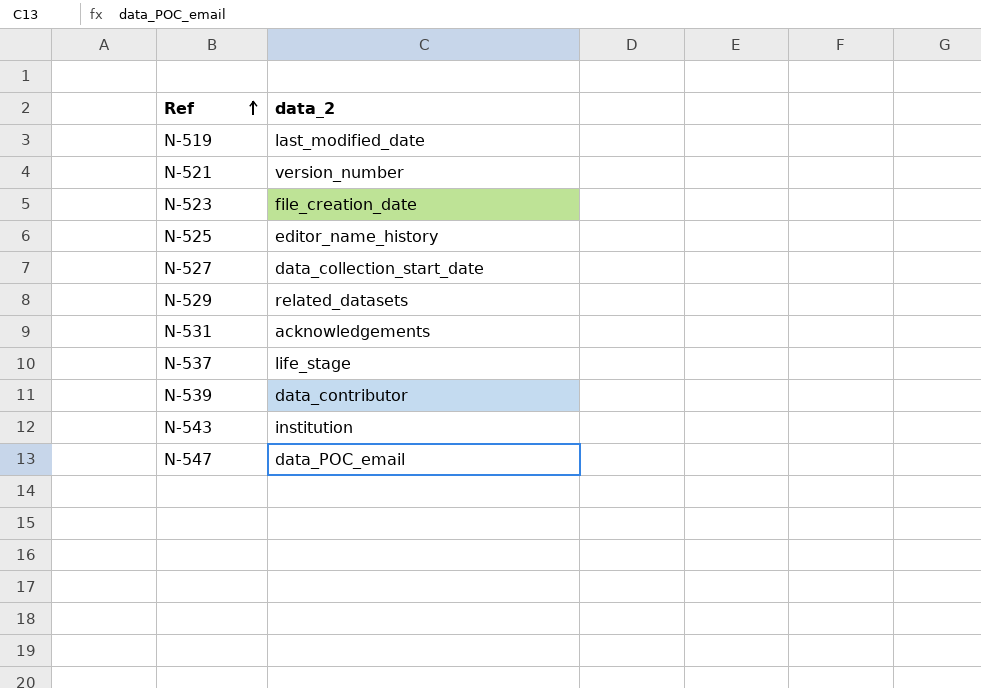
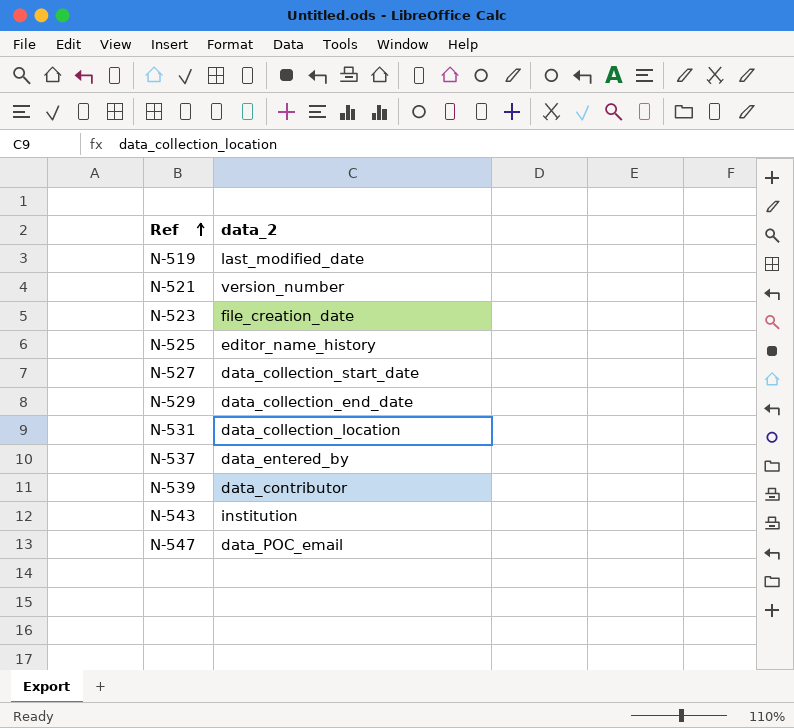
N-529 | data_2: related_datasets -> data_collection_end_date
N-531 | data_2: acknowledgements -> data_collection_location
N-537 | data_2: life_stage -> data_entered_by

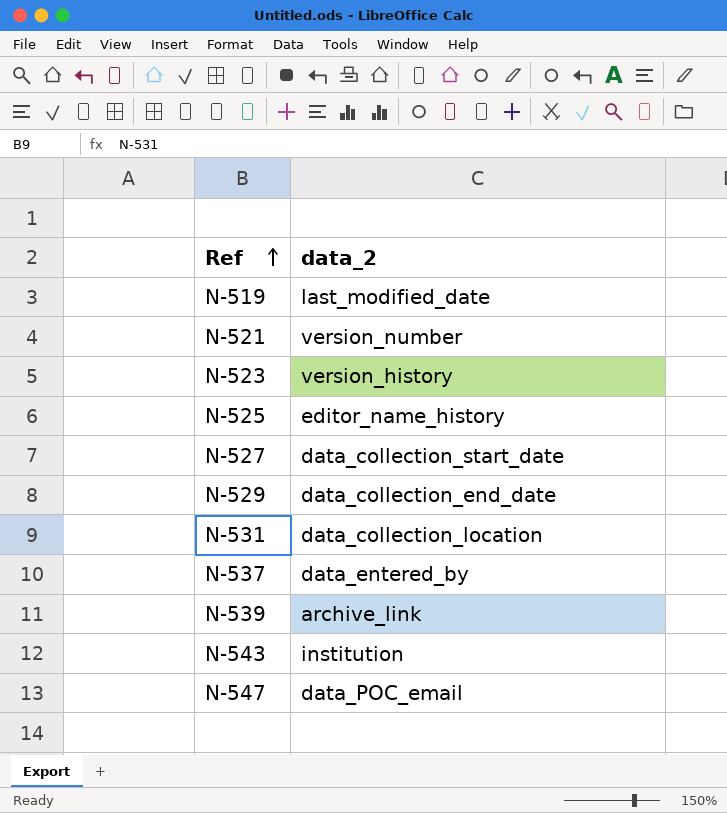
N-523 | data_2: file_creation_date -> version_history
N-539 | data_2: data_contributor -> archive_link

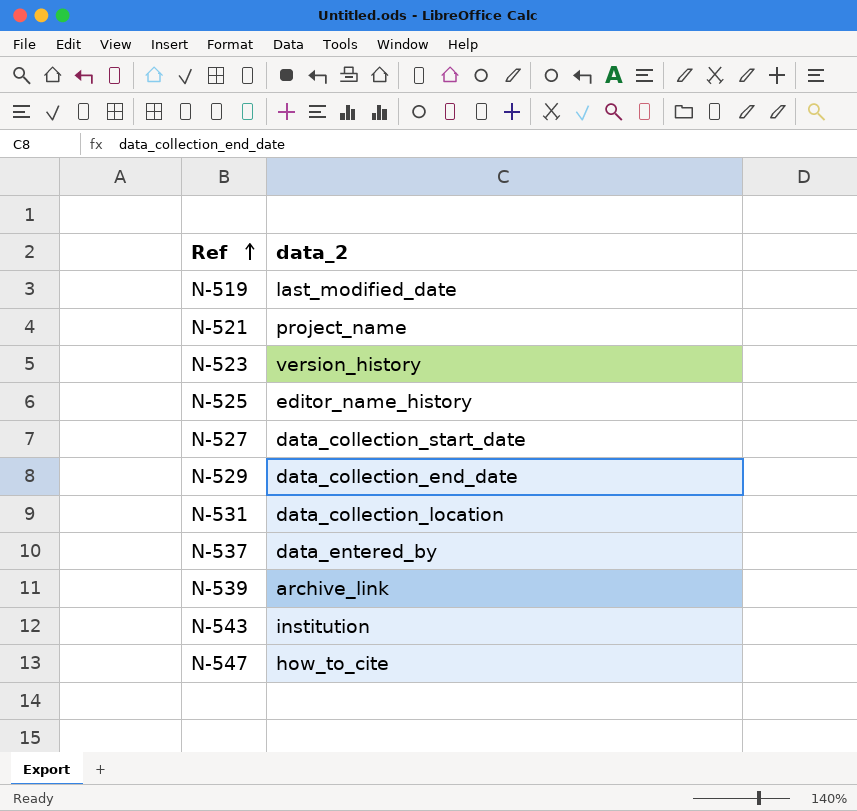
N-521 | data_2: version_number -> project_name
N-547 | data_2: data_POC_email -> how_to_cite

